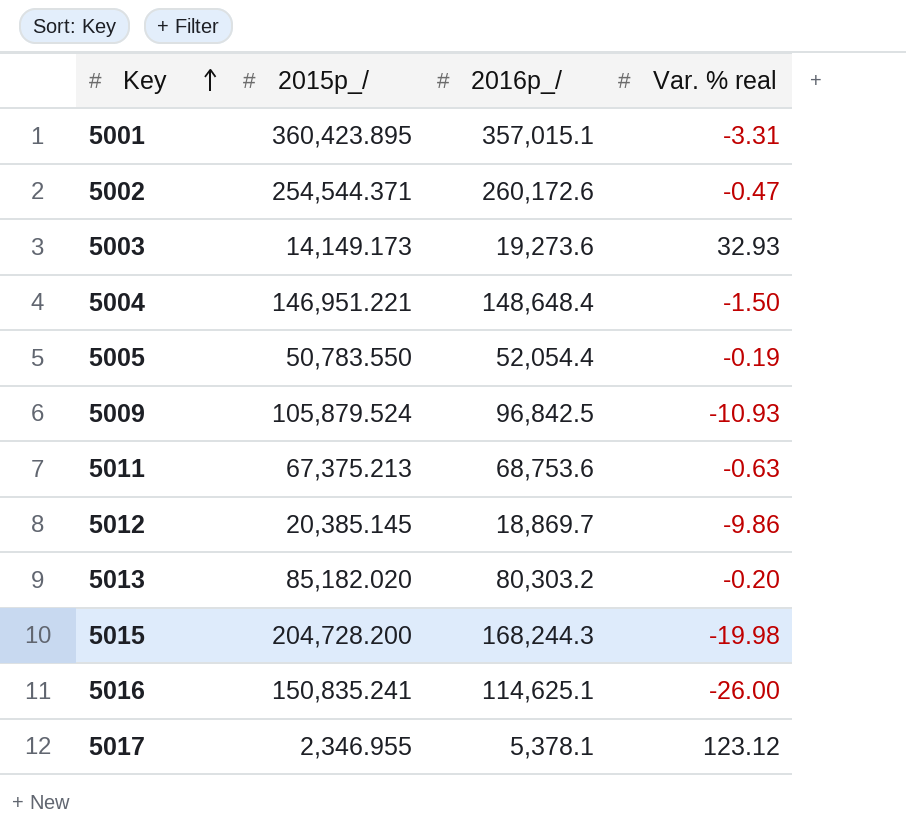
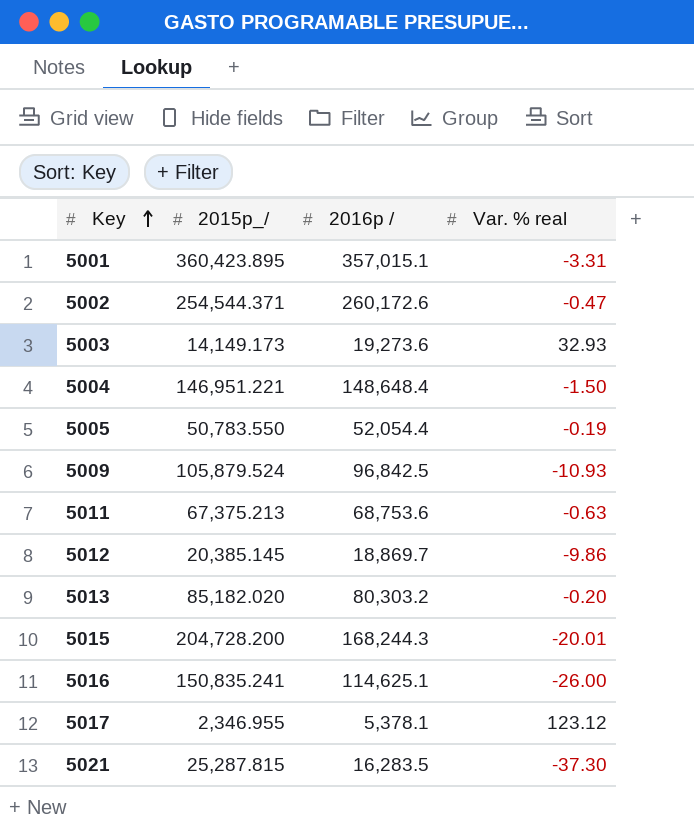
column name: 2016p_/ -> 2016p /
5015 | Var. % real: -19.98 -> -20.01
row 5021: none -> 25,287.815 | 16,283.5 | -37.30

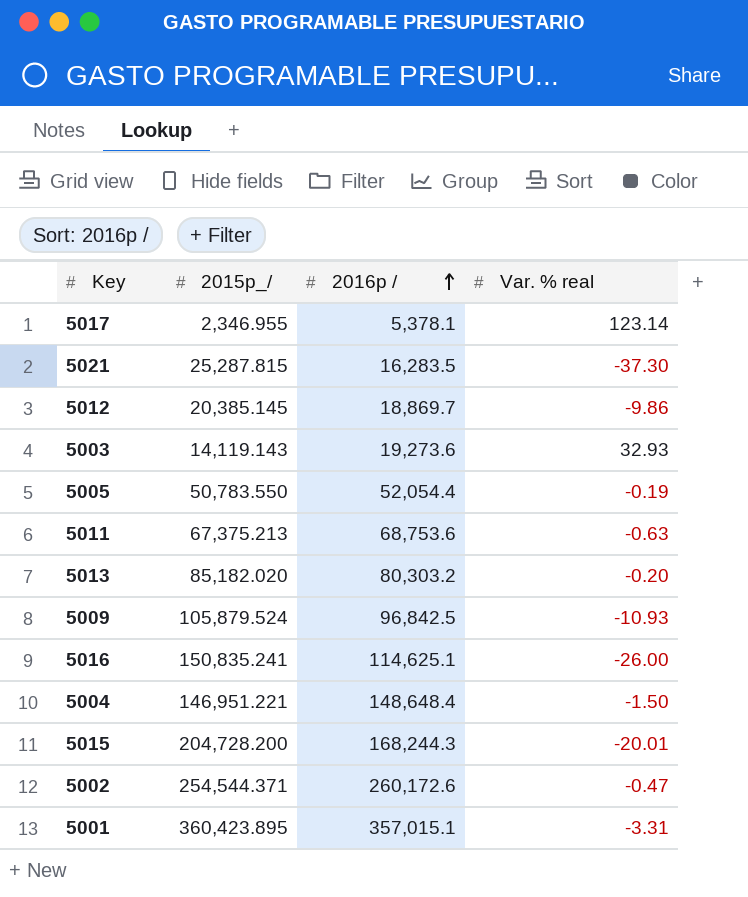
row order: Key ascending -> 2016p / ascending
5017 | Var. % real: 123.12 -> 123.14
5003 | 2015p_/: 14,149.173 -> 14,119.143

